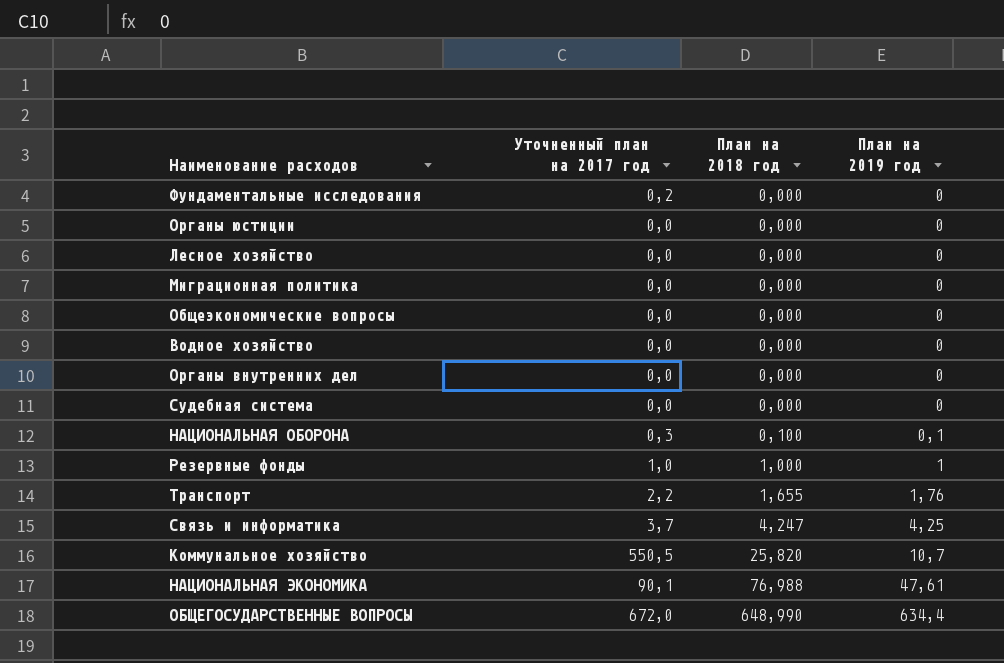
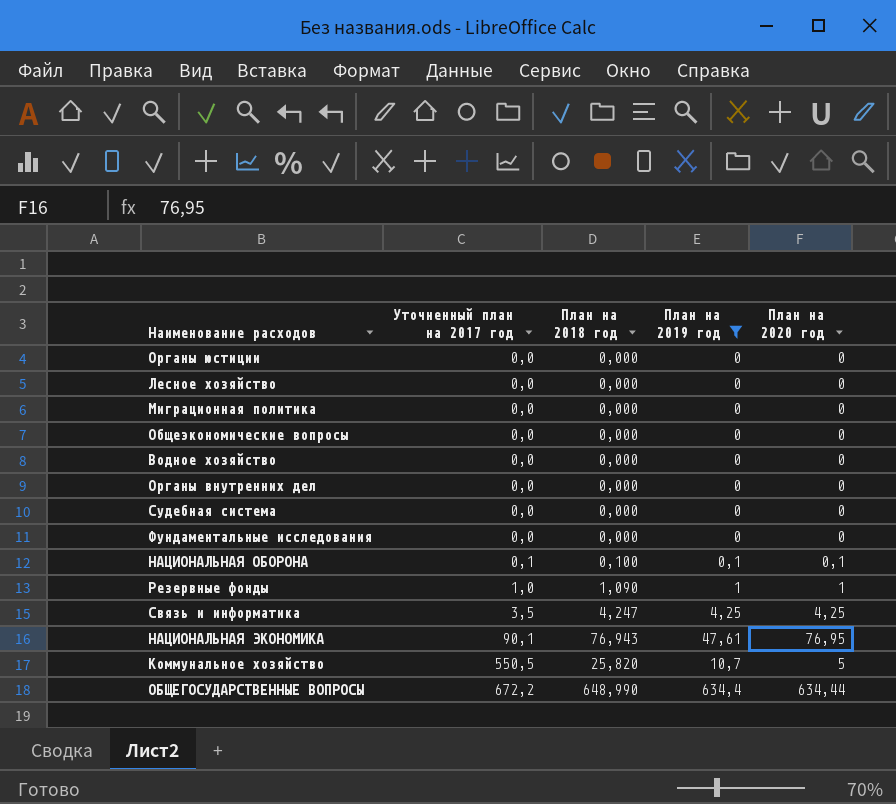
filter: none -> План на 2019 год != 1,76
row order: План на 2018 год ascending -> Уточненный план на 2017 год ascending
column План на 2020 год | position: none -> 5
Фундаментальные исследования | Уточненный план на 2017 год: 0,2 -> 0,0
НАЦИОНАЛЬНАЯ ОБОРОНА | Уточненный план на 2017 год: 0,3 -> 0,1
Резервные фонды | План на 2018 год: 1,000 -> 1,090
Связь и информатика | Уточненный план на 2017 год: 3,7 -> 3,5
НАЦИОНАЛЬНАЯ ЭКОНОМИКА | План на 2018 год: 76,988 -> 76,943
ОБЩЕГОСУДАРСТВЕННЫЕ ВОПРОСЫ | Уточненный план на 2017 год: 672,0 -> 672,2

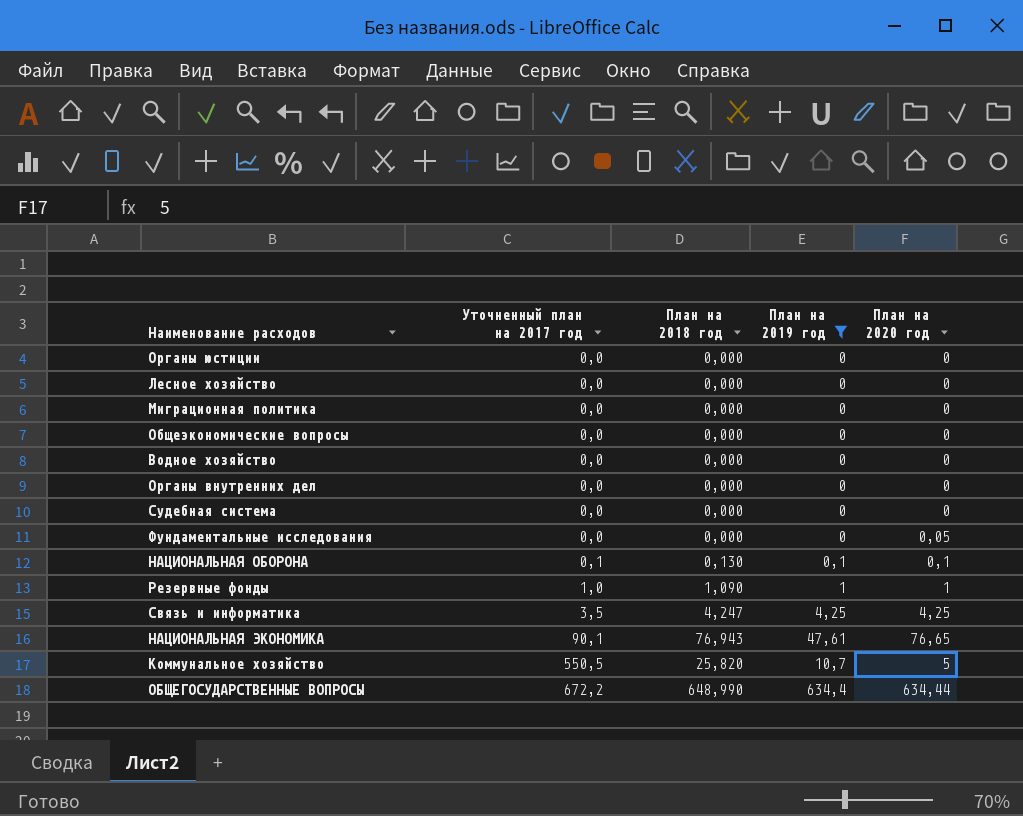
Фундаментальные исследования | План на 2020 год: 0 -> 0,05
НАЦИОНАЛЬНАЯ ОБОРОНА | План на 2018 год: 0,100 -> 0,130
НАЦИОНАЛЬНАЯ ЭКОНОМИКА | План на 2020 год: 76,95 -> 76,65

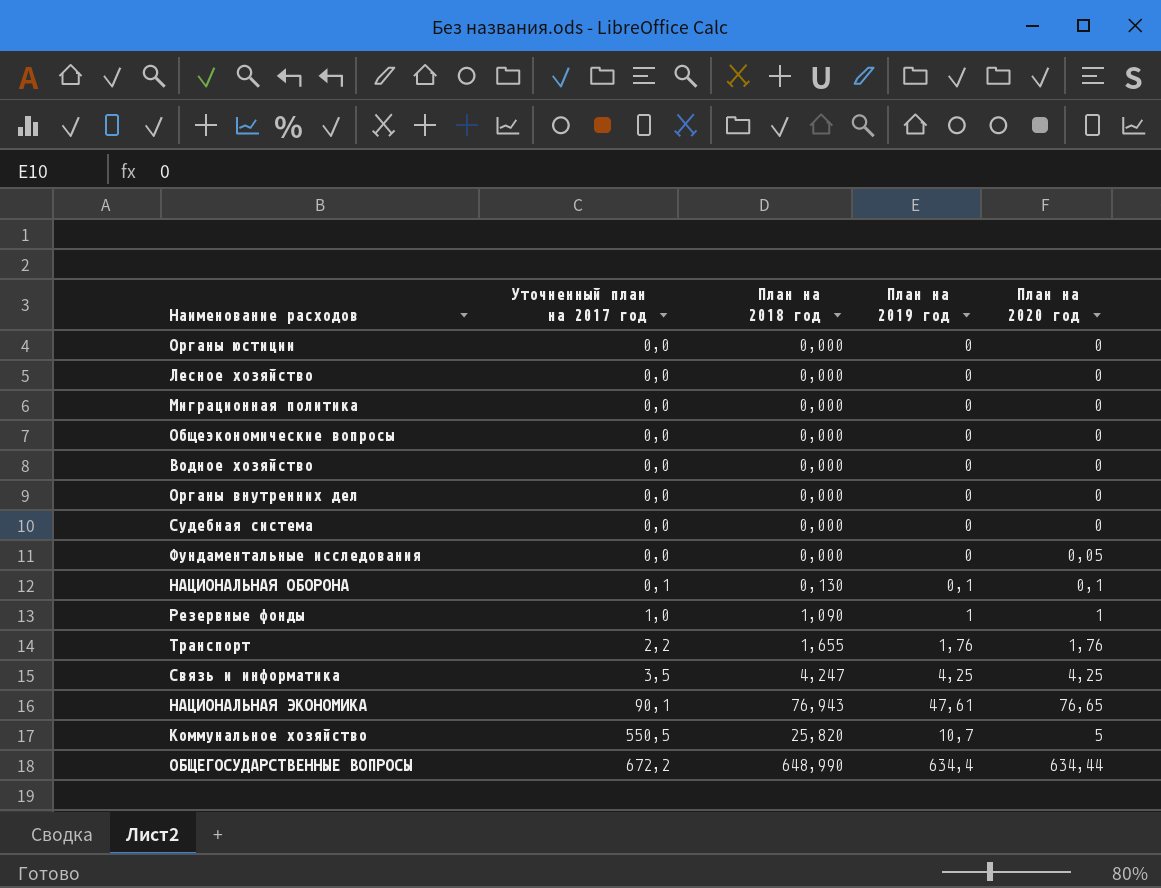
filter: План на 2019 год != 1,76 -> none

